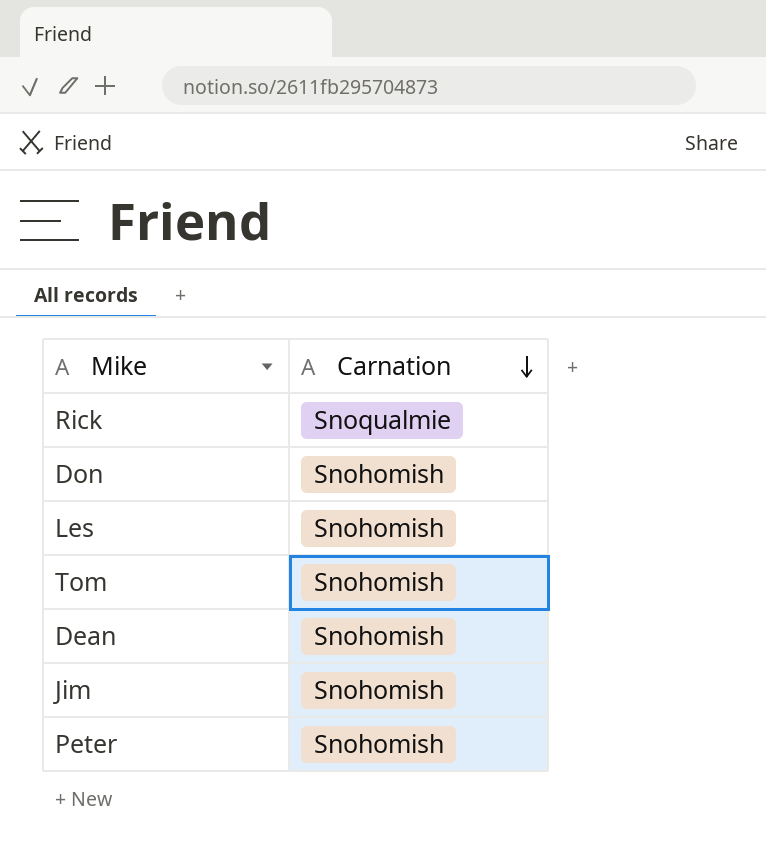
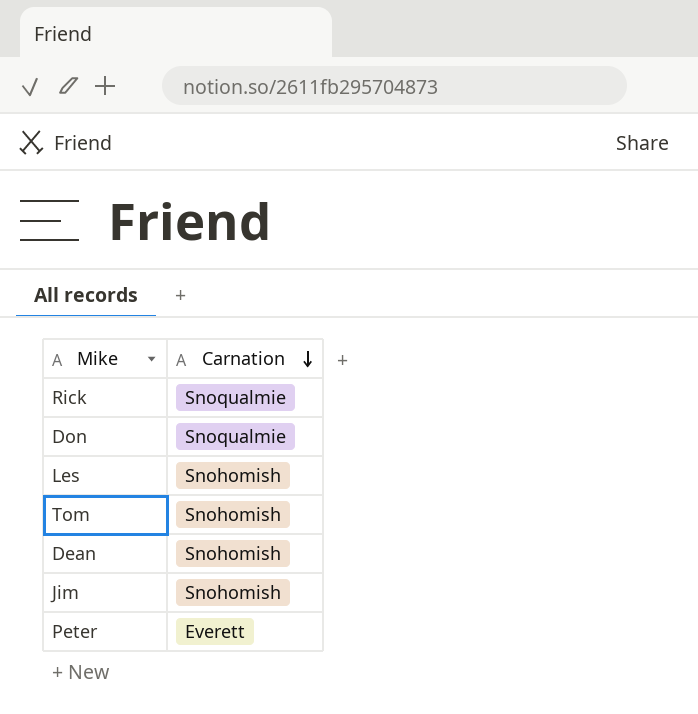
Don | Carnation: Snohomish -> Snoqualmie
Peter | Carnation: Snohomish -> Everett

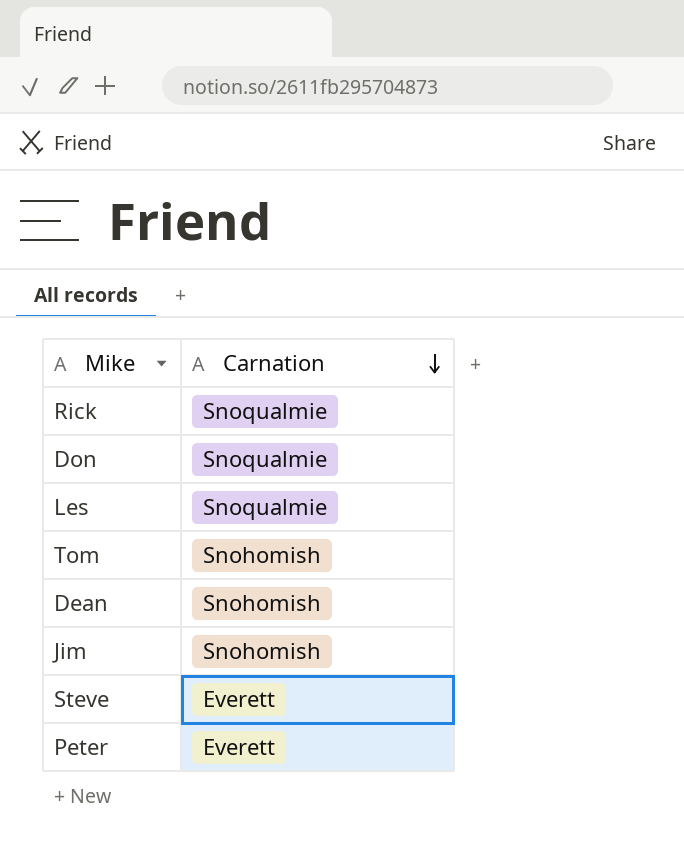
Les | Carnation: Snohomish -> Snoqualmie
row Steve: none -> Everett

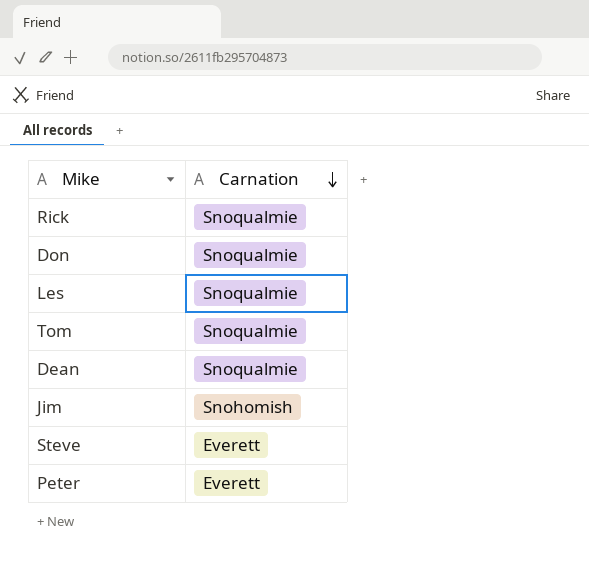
Tom | Carnation: Snohomish -> Snoqualmie
Dean | Carnation: Snohomish -> Snoqualmie

